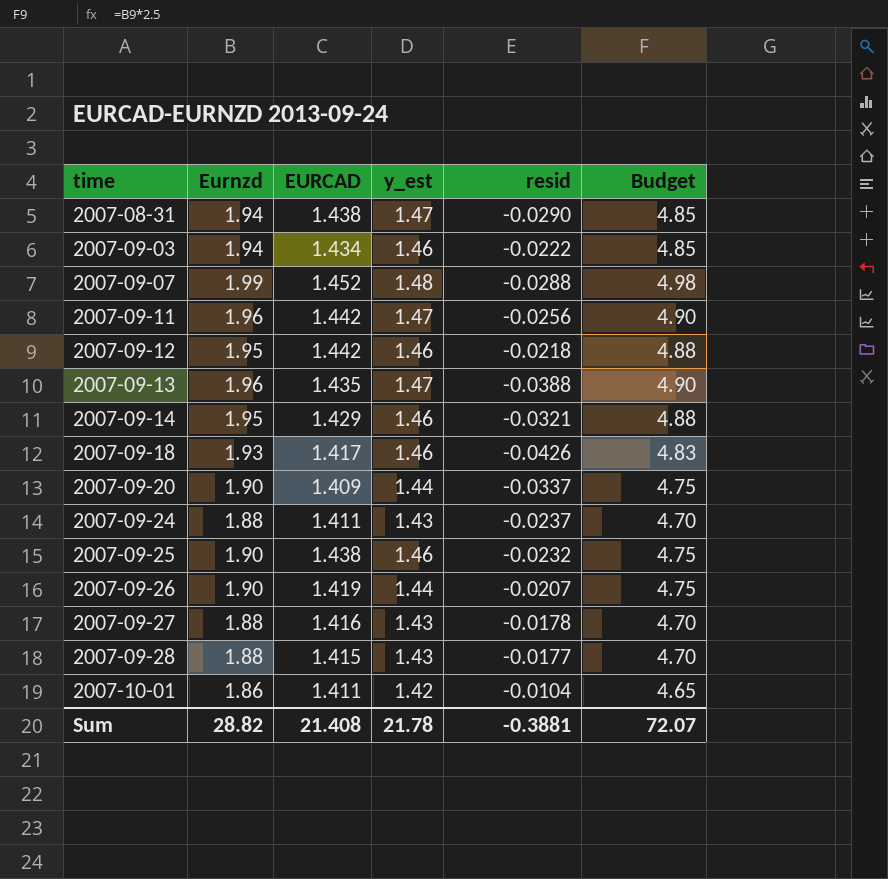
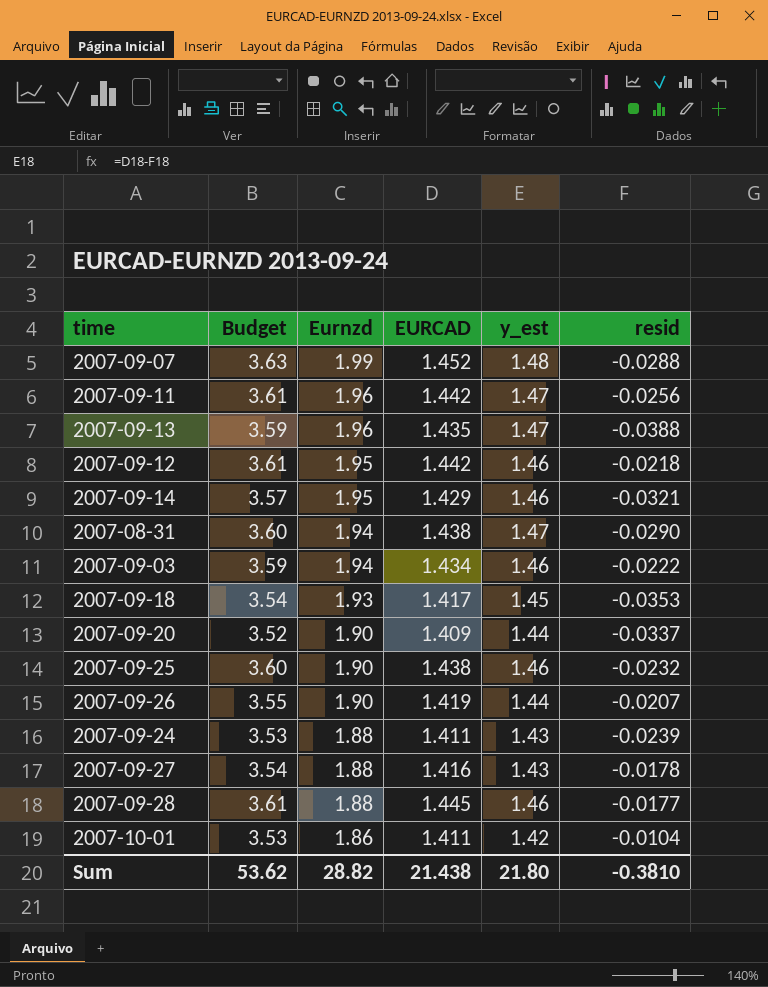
row order: time ascending -> Eurnzd descending
column Budget | formula: [Eurnzd] * 2.5 -> [EURCAD] * 2.5
column Budget | position: 6 -> 2
2007-09-18 | y_est: 1.46 -> 1.45
2007-09-18 | resid: -0.0426 -> -0.0353
2007-09-24 | resid: -0.0237 -> -0.0239
2007-09-28 | EURCAD: 1.415 -> 1.445
2007-09-28 | y_est: 1.43 -> 1.46
Sum | Budget: 72.07 -> 53.62
Sum | EURCAD: 21.408 -> 21.438
Sum | y_est: 21.78 -> 21.80
Sum | resid: -0.3881 -> -0.3810

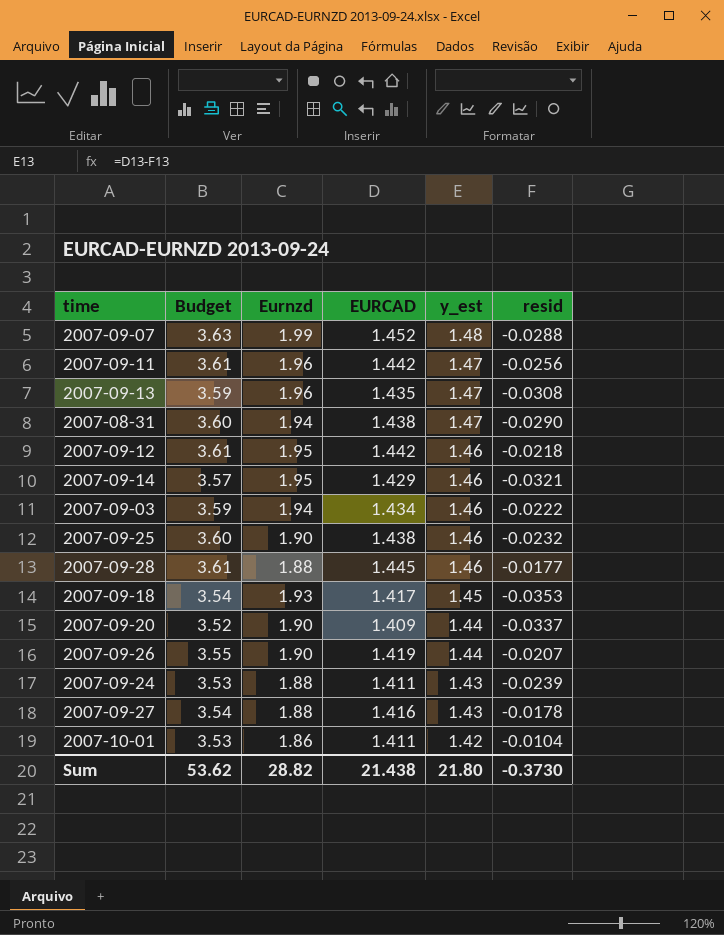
row order: Eurnzd descending -> y_est descending
2007-09-13 | resid: -0.0388 -> -0.0308
Sum | resid: -0.3810 -> -0.3730

